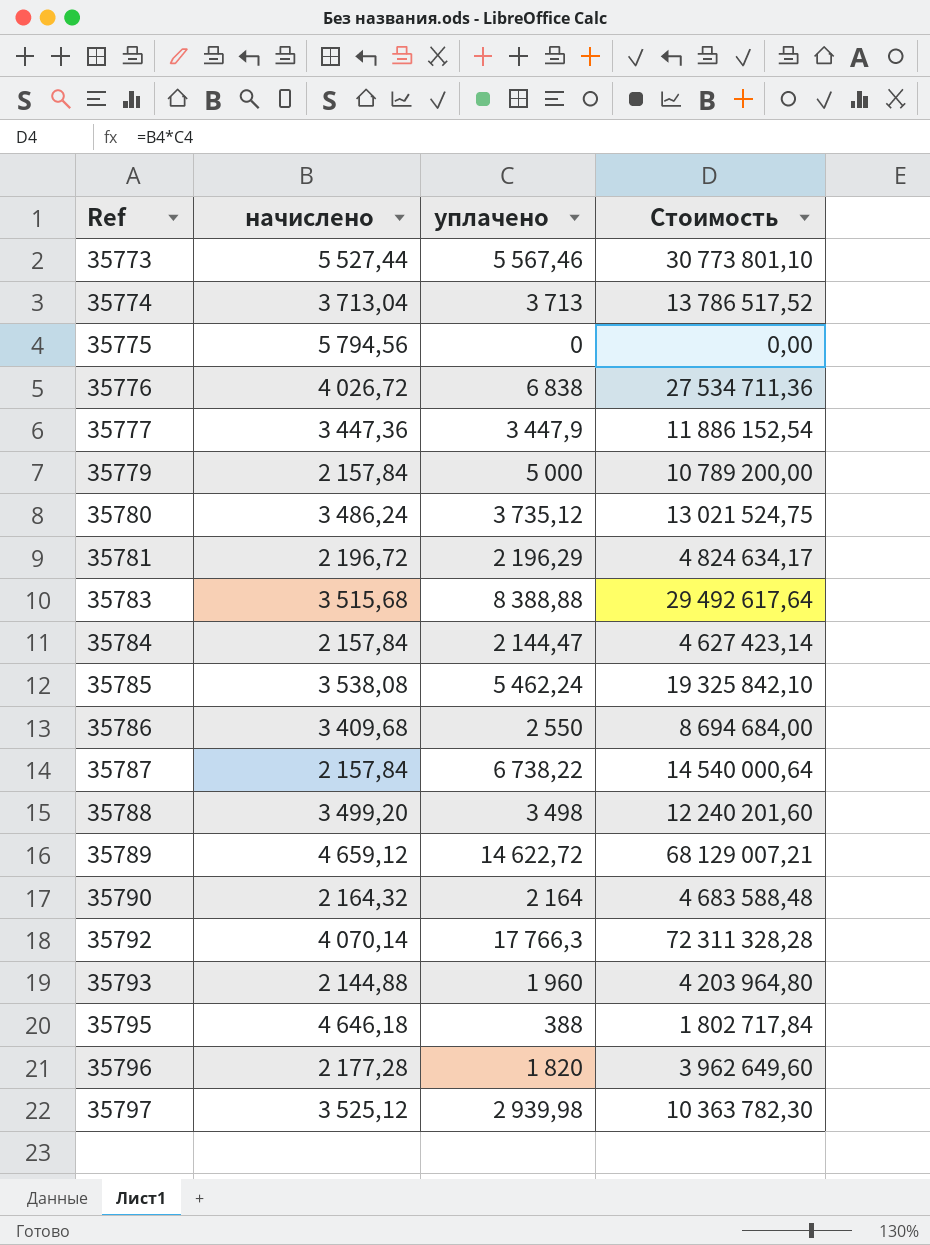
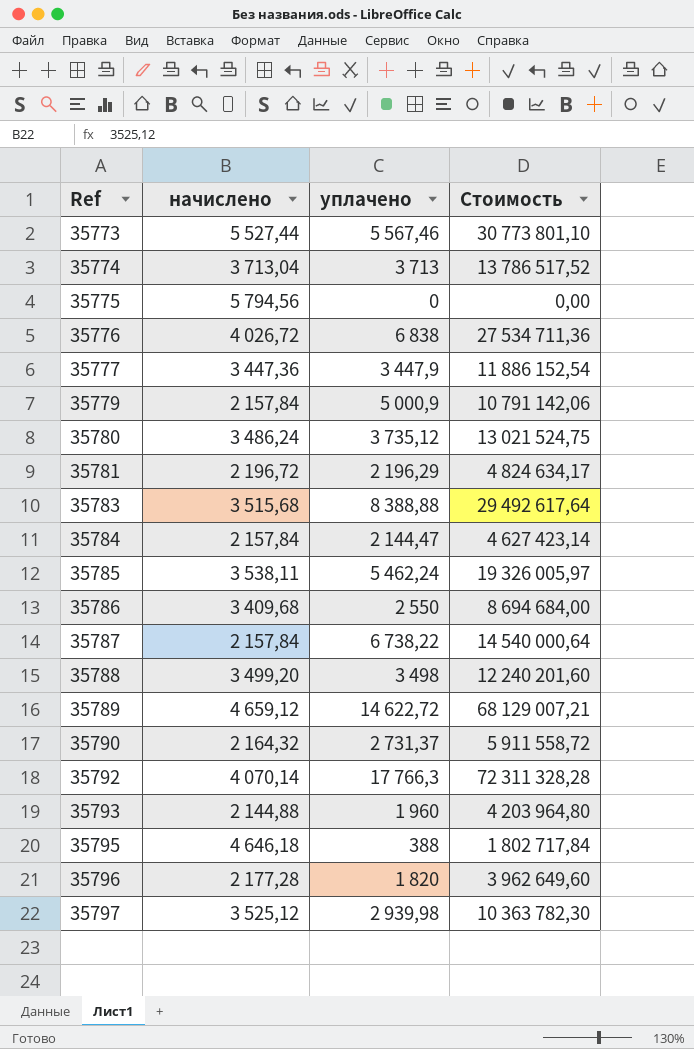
35779 | уплачено: 5 000 -> 5 000,9
35779 | Стоимость: 10 789 200,00 -> 10 791 142,06
35785 | начислено: 3 538,08 -> 3 538,11
35785 | Стоимость: 19 325 842,10 -> 19 326 005,97
35790 | уплачено: 2 164 -> 2 731,37
35790 | Стоимость: 4 683 588,48 -> 5 911 558,72

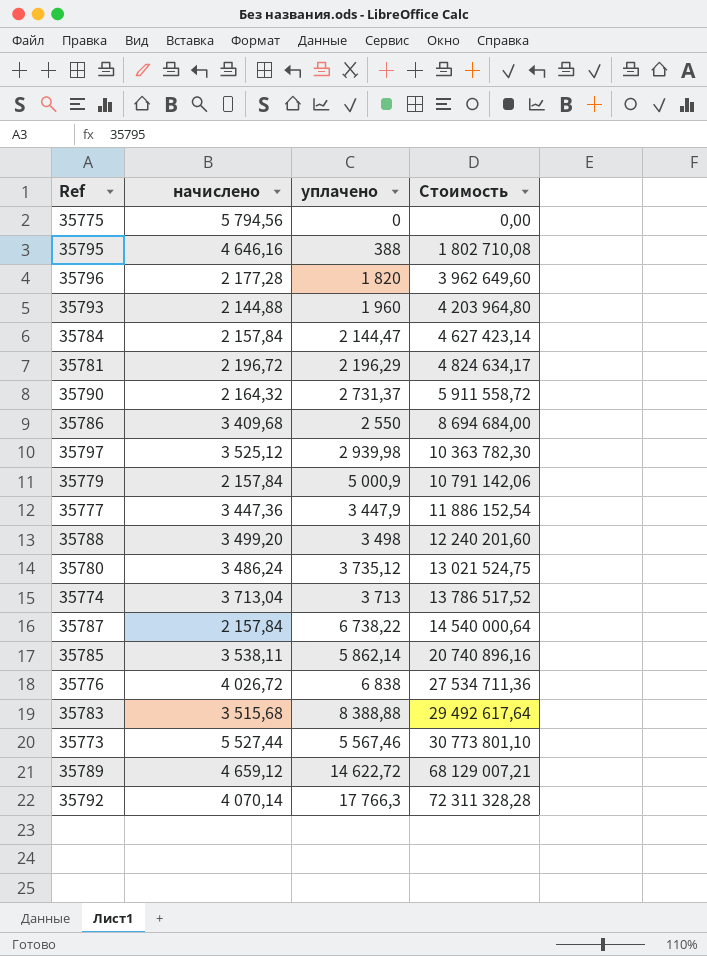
row order: Ref ascending -> Стоимость ascending
35795 | начислено: 4 646,18 -> 4 646,16
35795 | Стоимость: 1 802 717,84 -> 1 802 710,08
35785 | уплачено: 5 462,24 -> 5 862,14
35785 | Стоимость: 19 326 005,97 -> 20 740 896,16

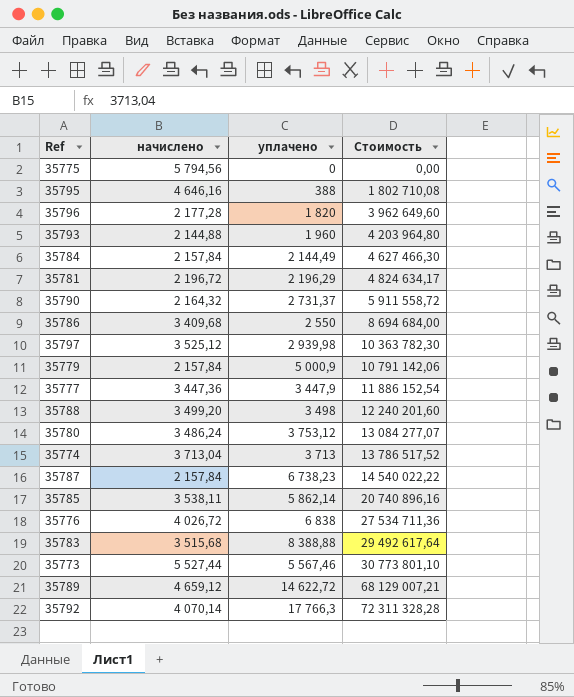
35784 | уплачено: 2 144,47 -> 2 144,49
35784 | Стоимость: 4 627 423,14 -> 4 627 466,30
35780 | уплачено: 3 735,12 -> 3 753,12
35780 | Стоимость: 13 021 524,75 -> 13 084 277,07
35787 | уплачено: 6 738,22 -> 6 738,23
35787 | Стоимость: 14 540 000,64 -> 14 540 022,22

